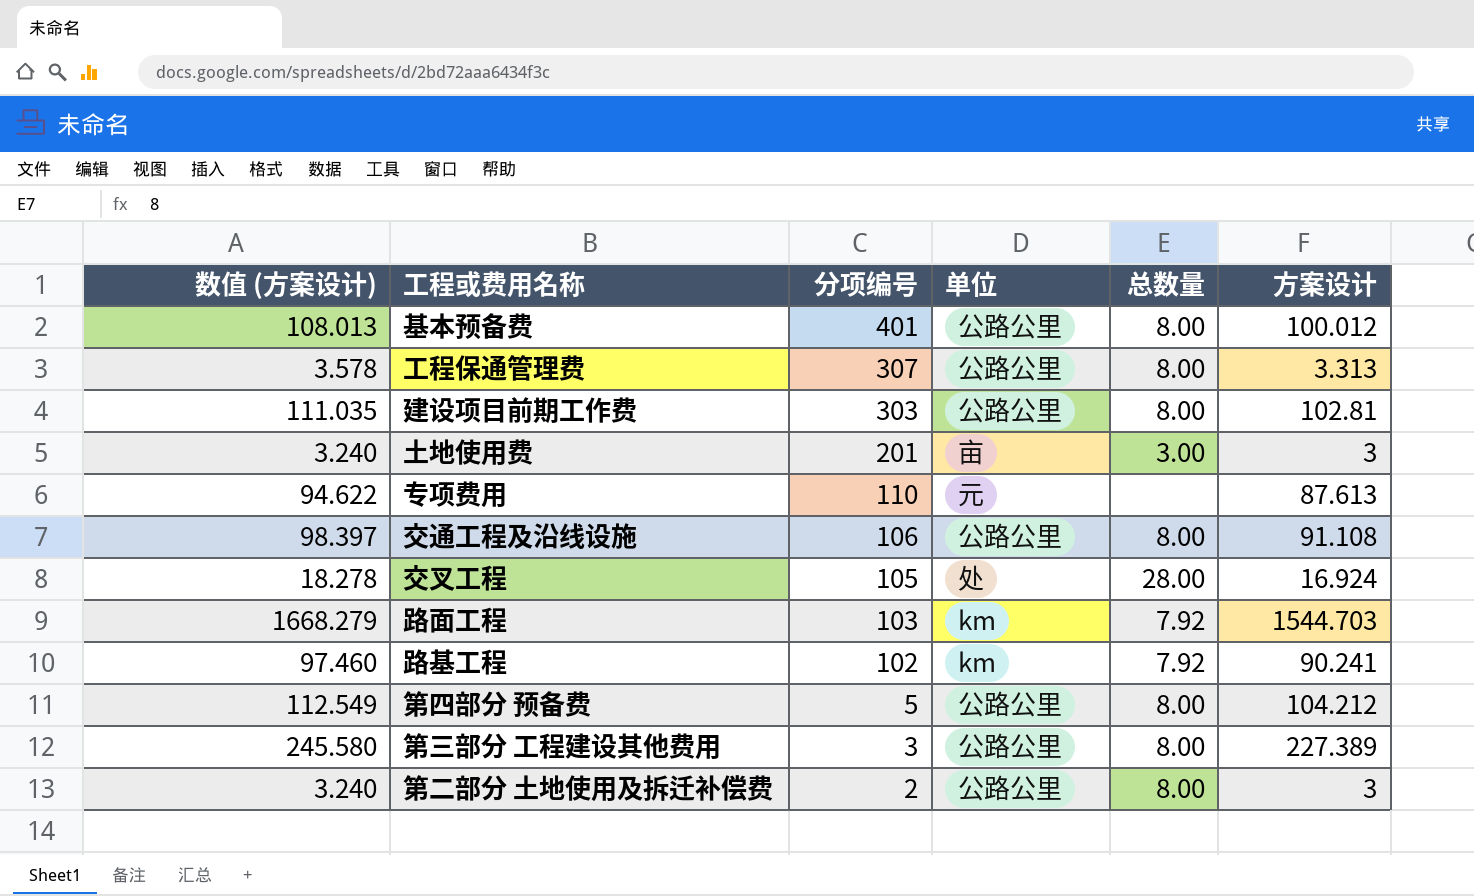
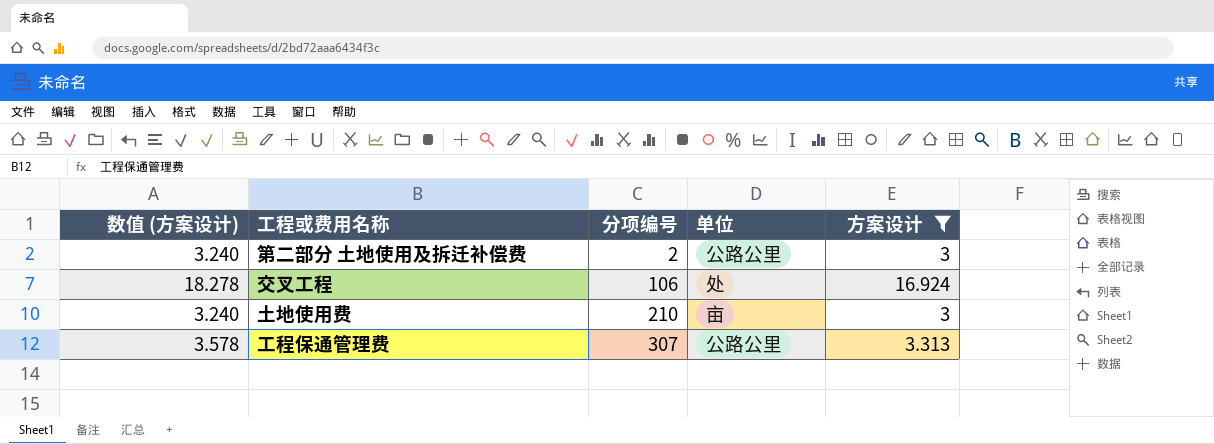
filter: none -> 方案设计 <= 16.924
row order: 分项编号 descending -> 分项编号 ascending
column 总数量 | position: 5 -> none
交叉工程 | 分项编号: 105 -> 106
土地使用费 | 分项编号: 201 -> 210

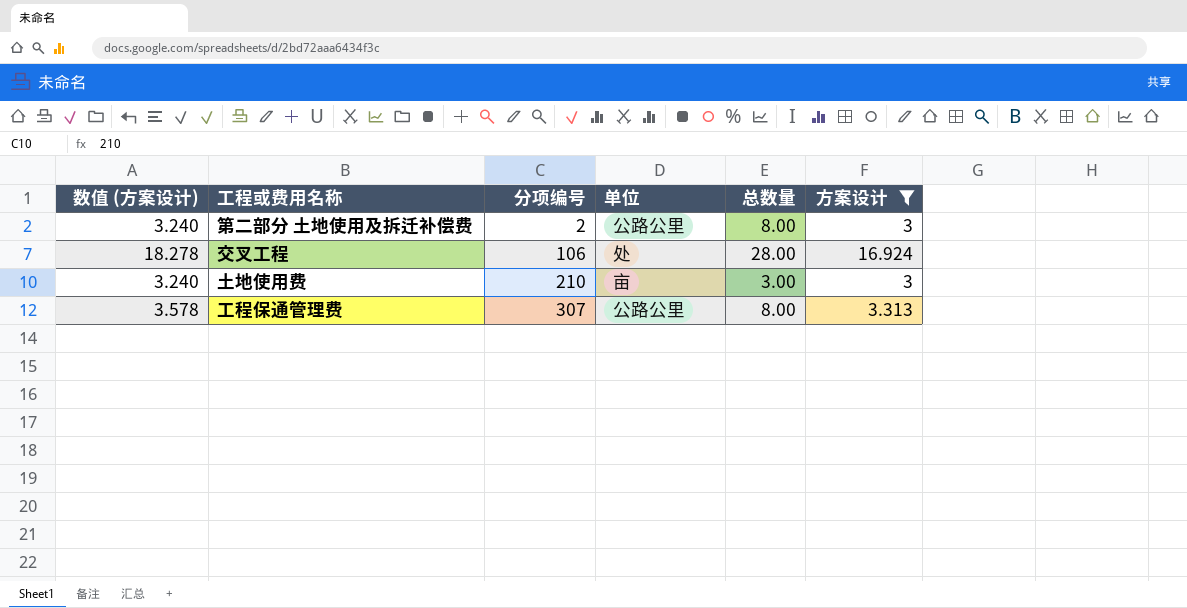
column 总数量 | position: none -> 5

